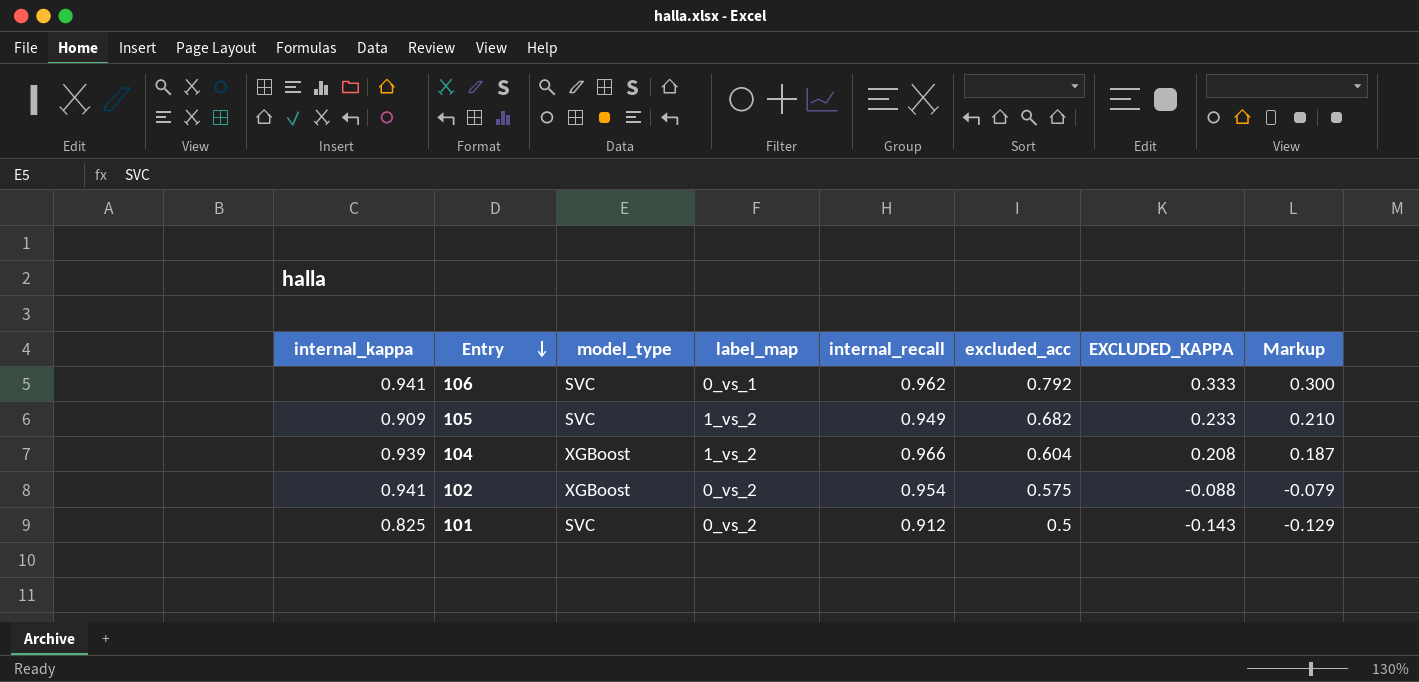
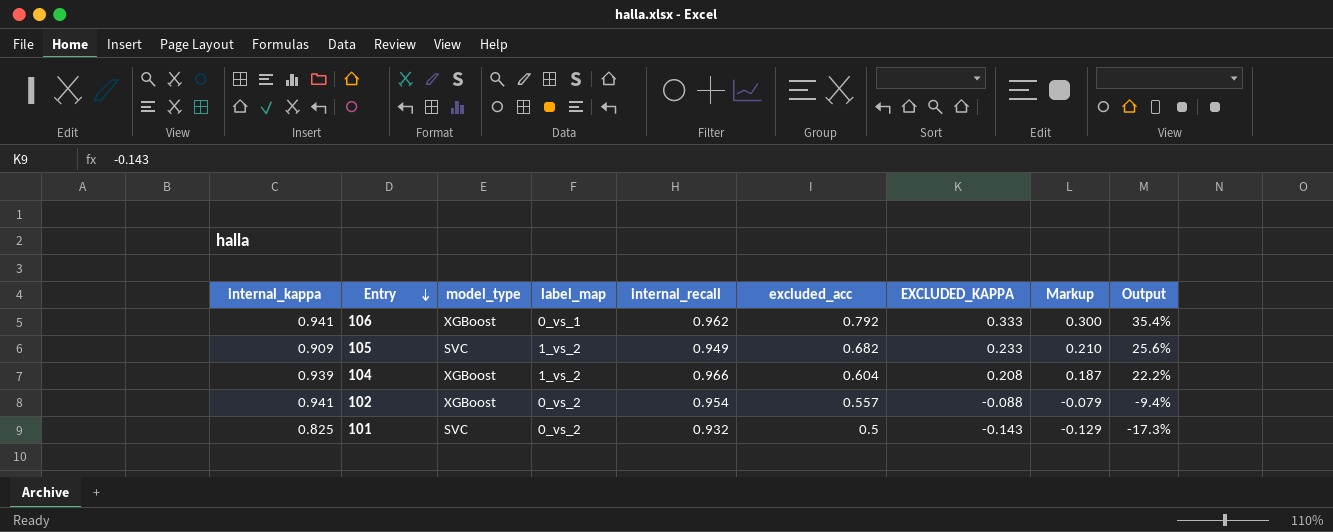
column Output | formula: none -> [EXCLUDED_KAPPA] / [internal_kappa]
106 | model_type: SVC -> XGBoost
102 | excluded_acc: 0.575 -> 0.557
101 | internal_recall: 0.912 -> 0.932

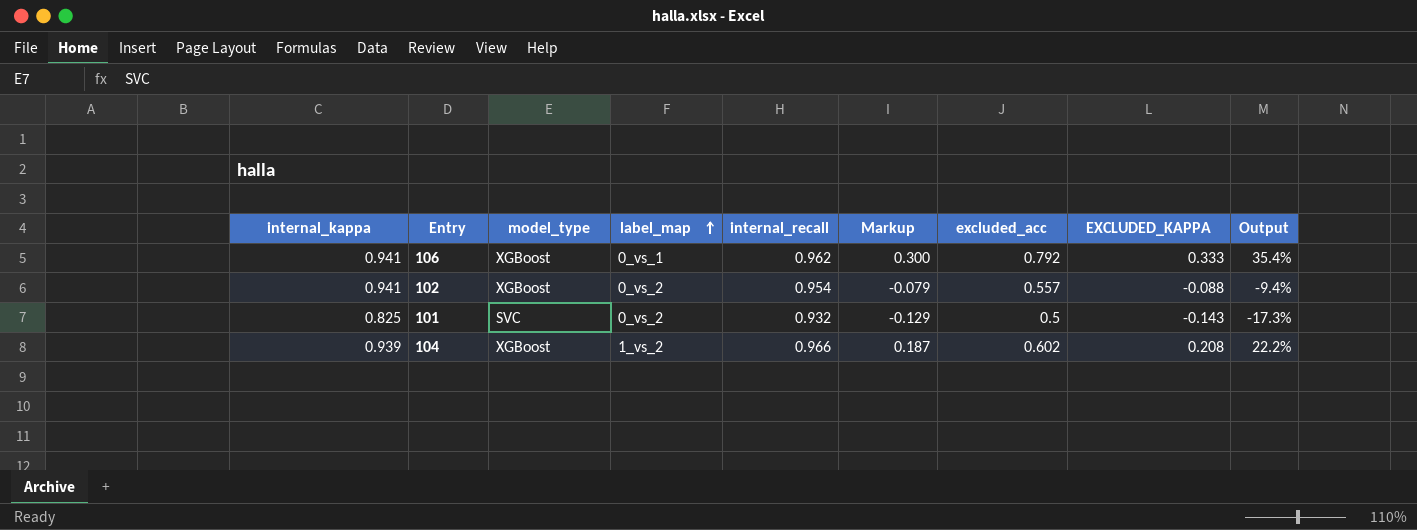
row order: Entry descending -> label_map ascending
column Markup | position: 8 -> 6
row 105: 0.909 | SVC | 1_vs_2 | 0.949 | 0.682 | 0.233 | 0.210 | 25.6% -> none
104 | excluded_acc: 0.604 -> 0.602

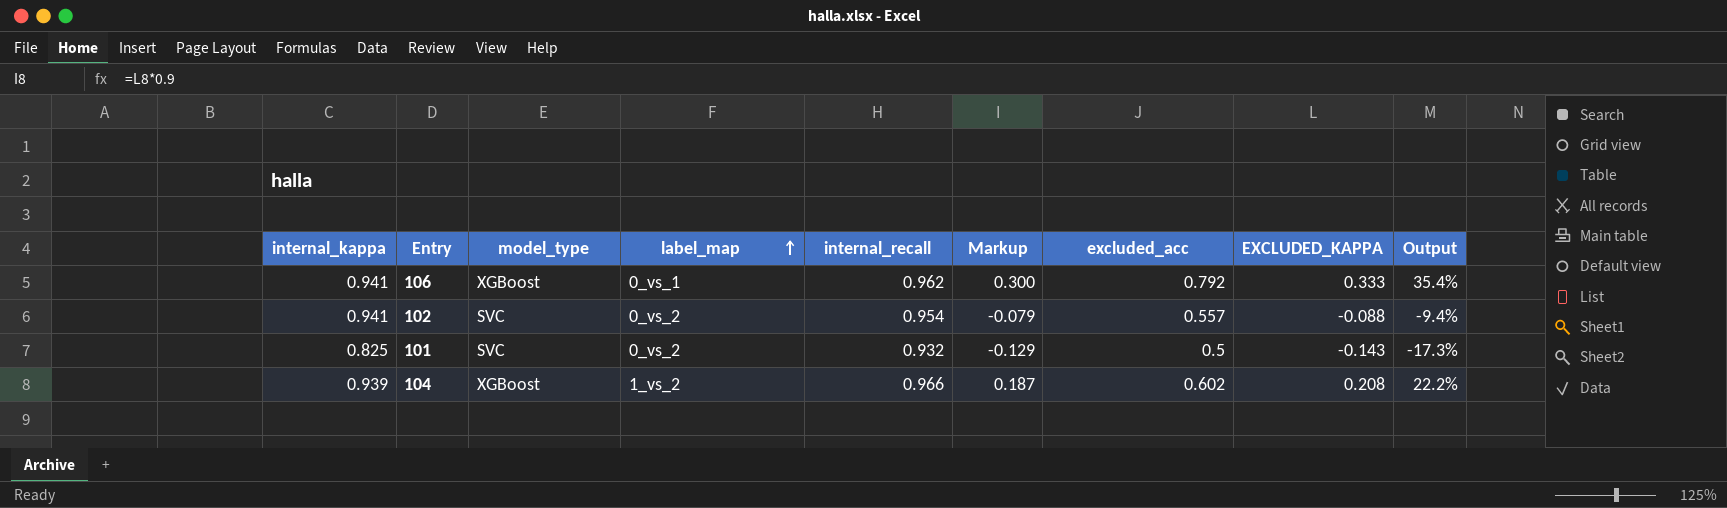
102 | model_type: XGBoost -> SVC

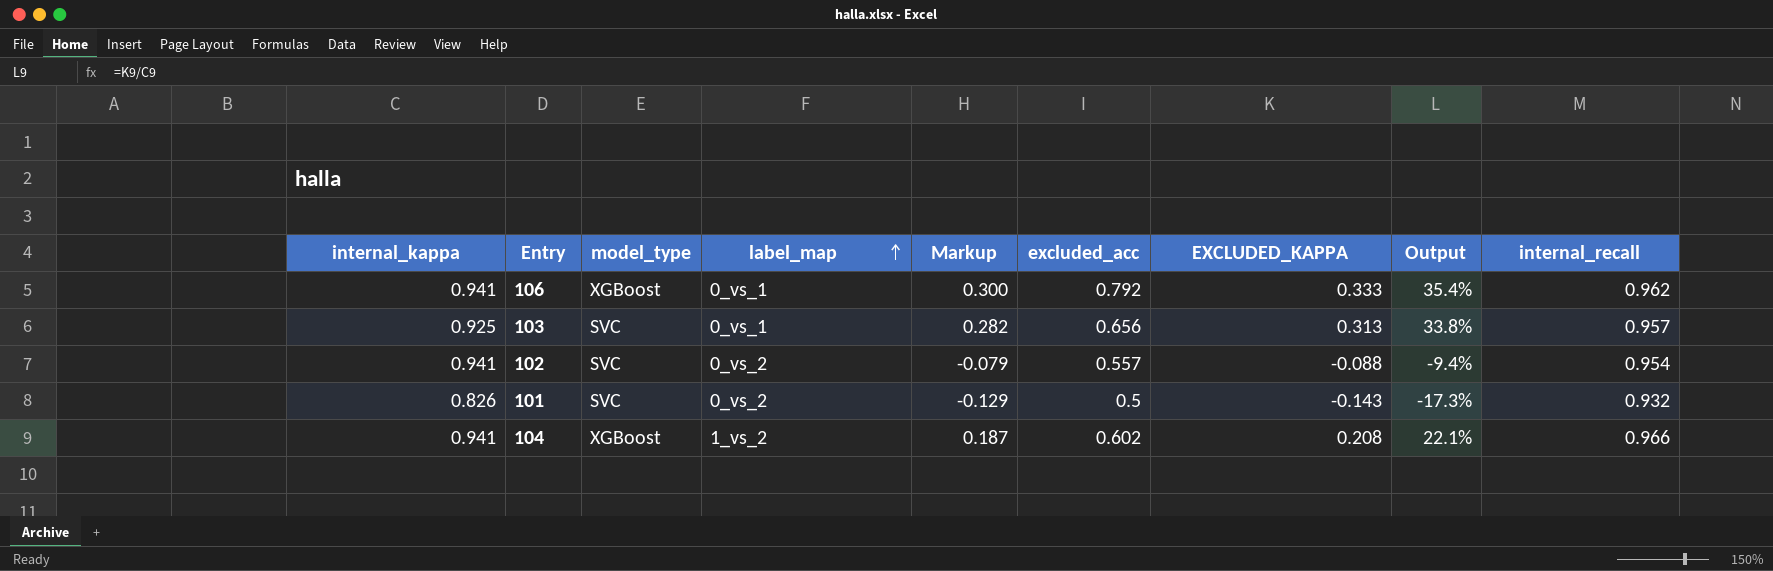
column internal_recall | position: 5 -> 9
row 103: none -> 0.925 | SVC | 0_vs_1 | 0.282 | 0.656 | 0.313 | 33.8% | 0.957
101 | internal_kappa: 0.825 -> 0.826
104 | internal_kappa: 0.939 -> 0.941
104 | Output: 22.2% -> 22.1%

